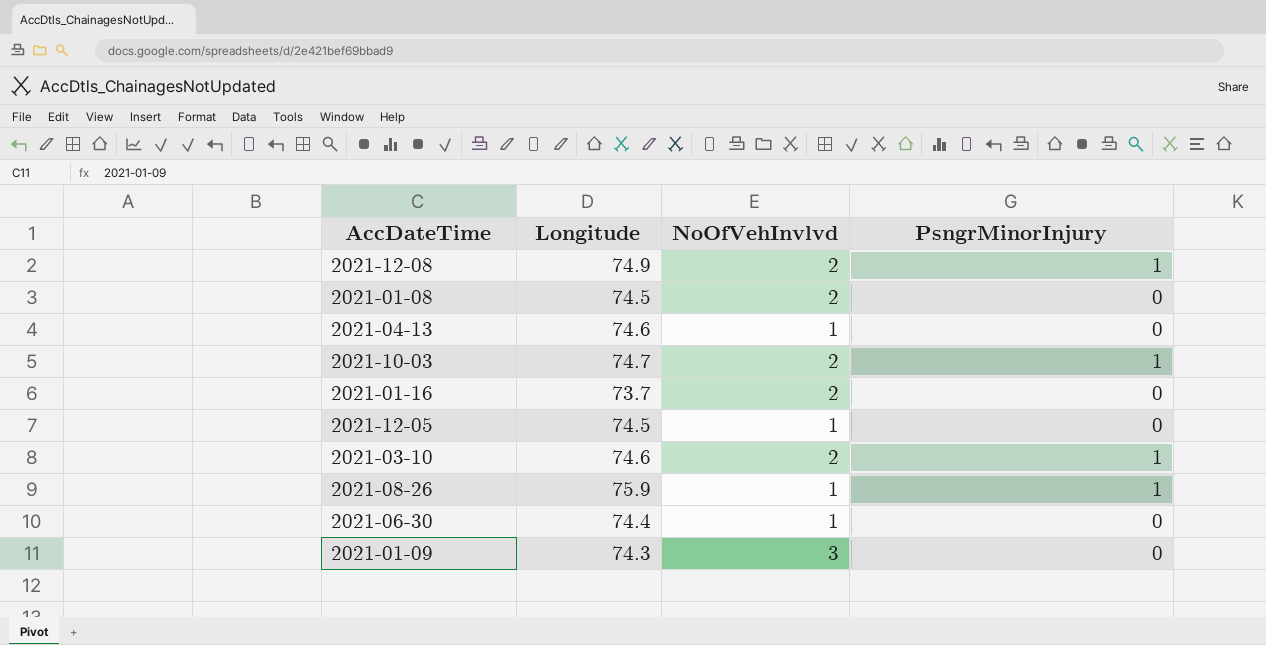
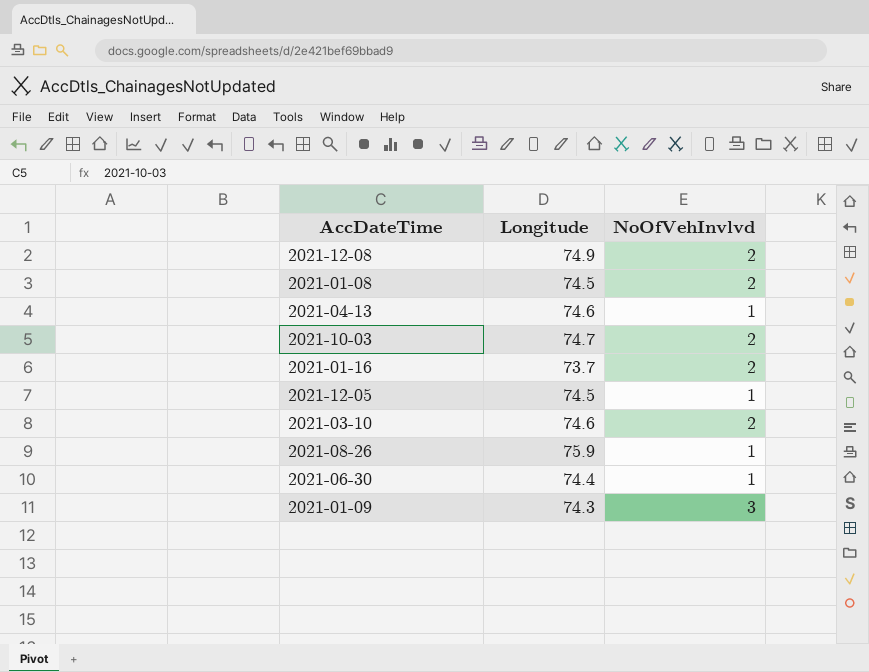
column PsngrMinorInjury | position: 4 -> none

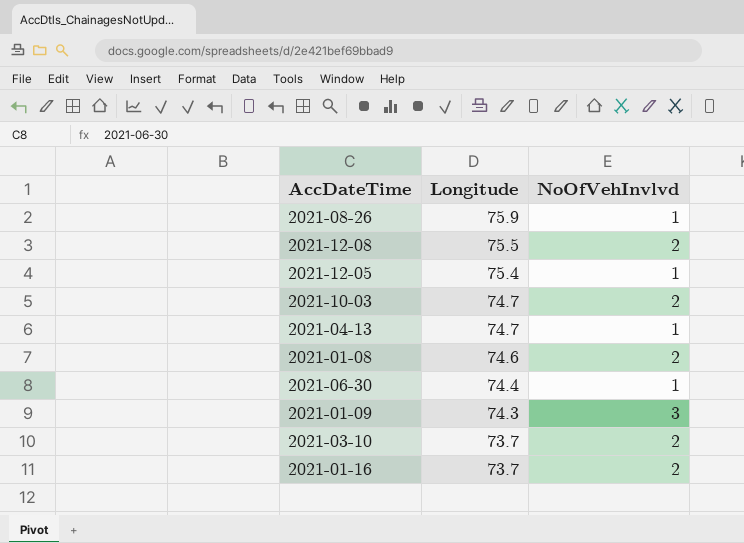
row order: none -> Longitude descending
2021-12-08 | Longitude: 74.9 -> 75.5
2021-12-05 | Longitude: 74.5 -> 75.4
2021-04-13 | Longitude: 74.6 -> 74.7
2021-01-08 | Longitude: 74.5 -> 74.6
2021-03-10 | Longitude: 74.6 -> 73.7

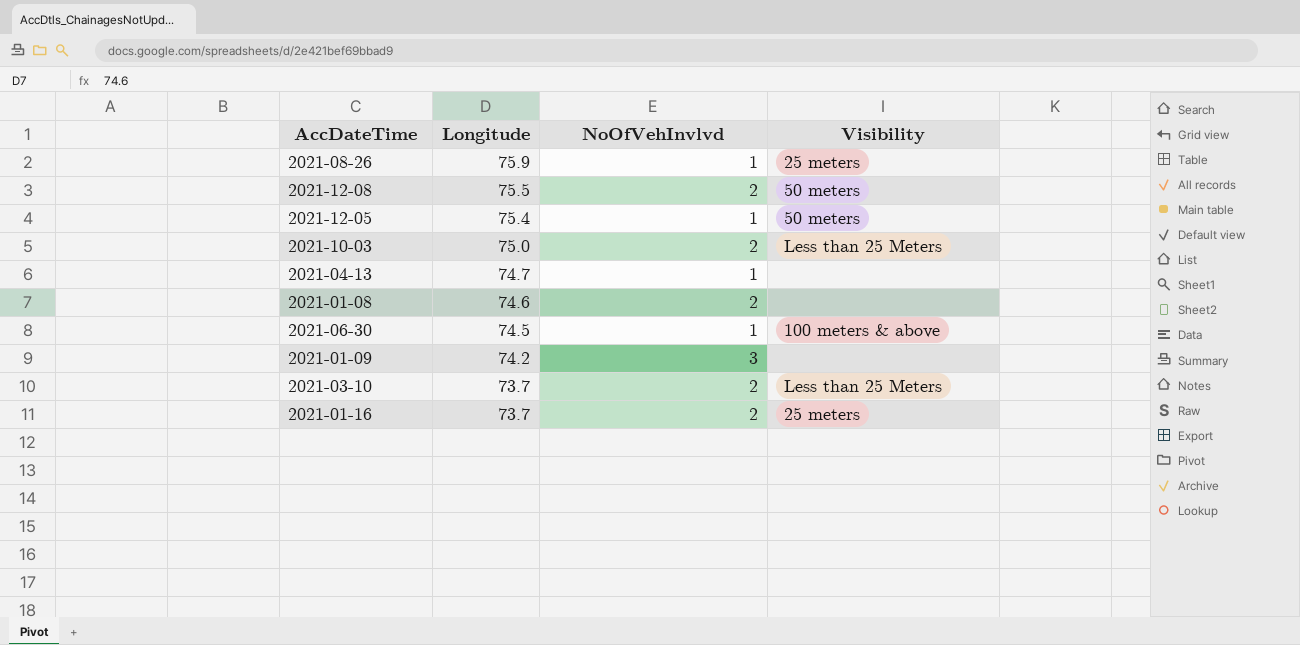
column Visibility | position: none -> 4
2021-10-03 | Longitude: 74.7 -> 75.0
2021-06-30 | Longitude: 74.4 -> 74.5
2021-01-09 | Longitude: 74.3 -> 74.2

